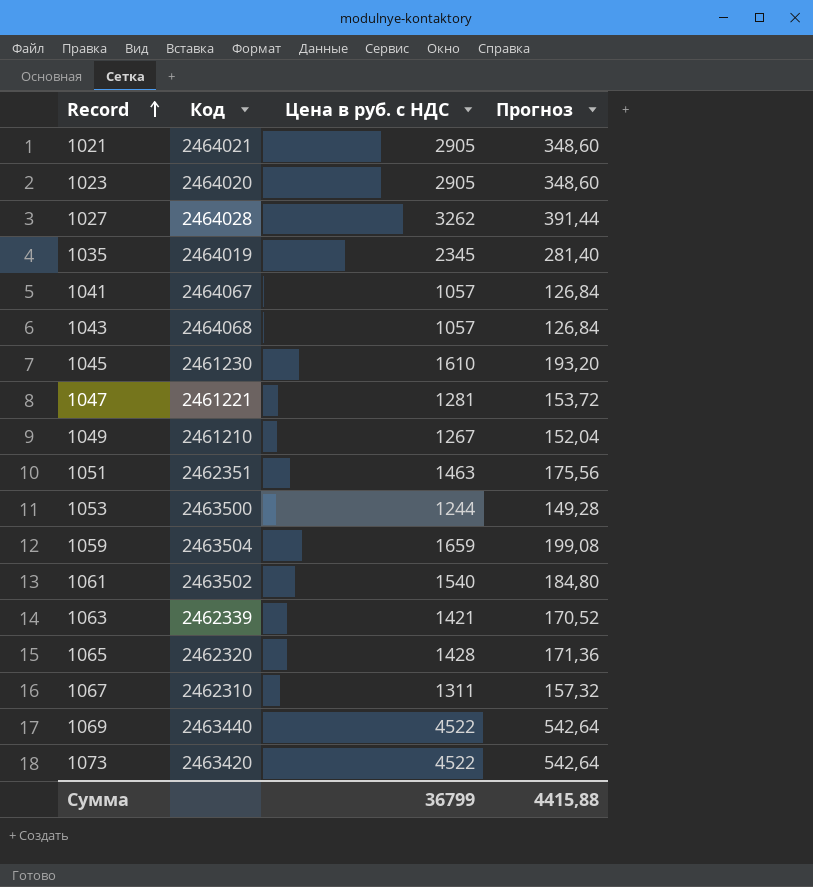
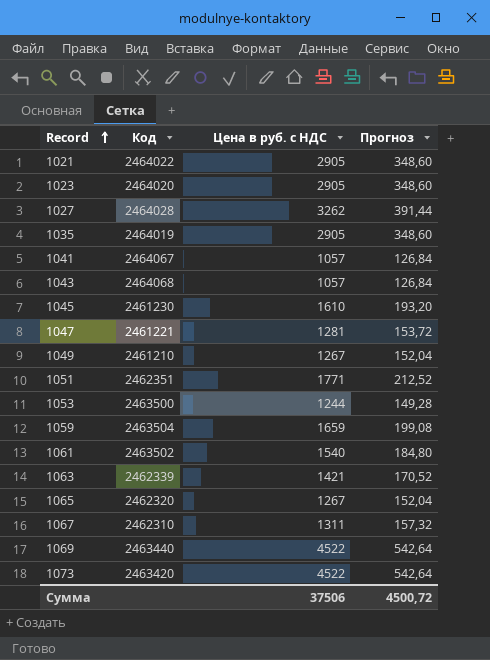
1021 | Код: 2464021 -> 2464022
1035 | Цена в руб. с НДС: 2345 -> 2905
1035 | Прогноз: 281,40 -> 348,60
1051 | Цена в руб. с НДС: 1463 -> 1771
1051 | Прогноз: 175,56 -> 212,52
1065 | Цена в руб. с НДС: 1428 -> 1267
1065 | Прогноз: 171,36 -> 152,04
Сумма | Цена в руб. с НДС: 36799 -> 37506
Сумма | Прогноз: 4415,88 -> 4500,72

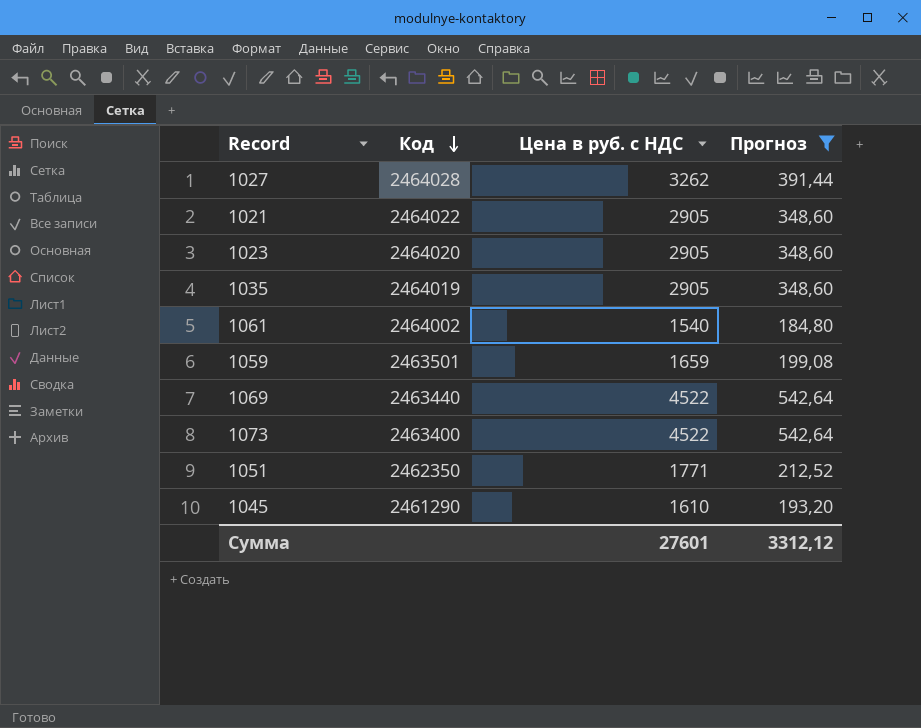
filter: none -> Прогноз >= 184,80
row order: Record ascending -> Код descending
1061 | Код: 2463502 -> 2464002
1059 | Код: 2463504 -> 2463501
1073 | Код: 2463420 -> 2463400
1051 | Код: 2462351 -> 2462350
1045 | Код: 2461230 -> 2461290
Сумма | Цена в руб. с НДС: 37506 -> 27601
Сумма | Прогноз: 4500,72 -> 3312,12

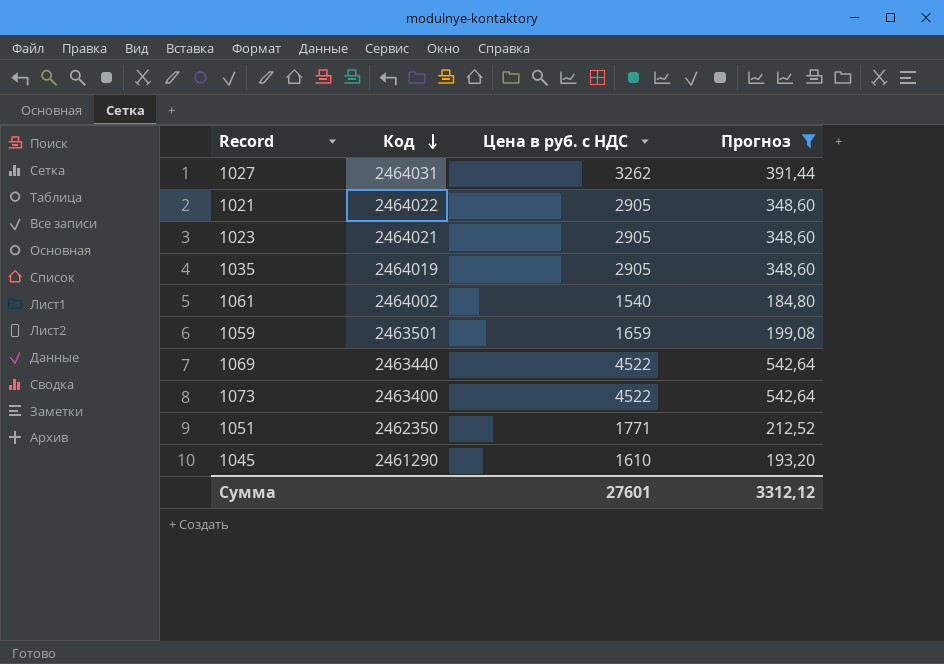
1027 | Код: 2464028 -> 2464031
1023 | Код: 2464020 -> 2464021

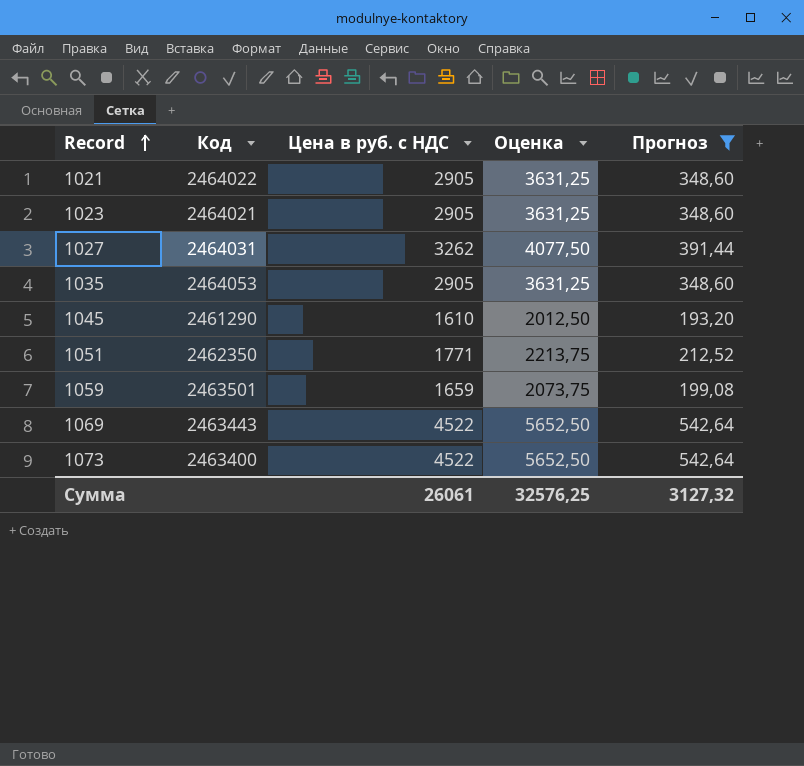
row order: Код descending -> Record ascending
column Оценка | formula: none -> [Цена в руб. с НДС] * 1,25
row 1061: 2464002 | 1540 | 184,80 -> none
1035 | Код: 2464019 -> 2464053
1069 | Код: 2463440 -> 2463443
Сумма | Цена в руб. с НДС: 27601 -> 26061
Сумма | Прогноз: 3312,12 -> 3127,32

